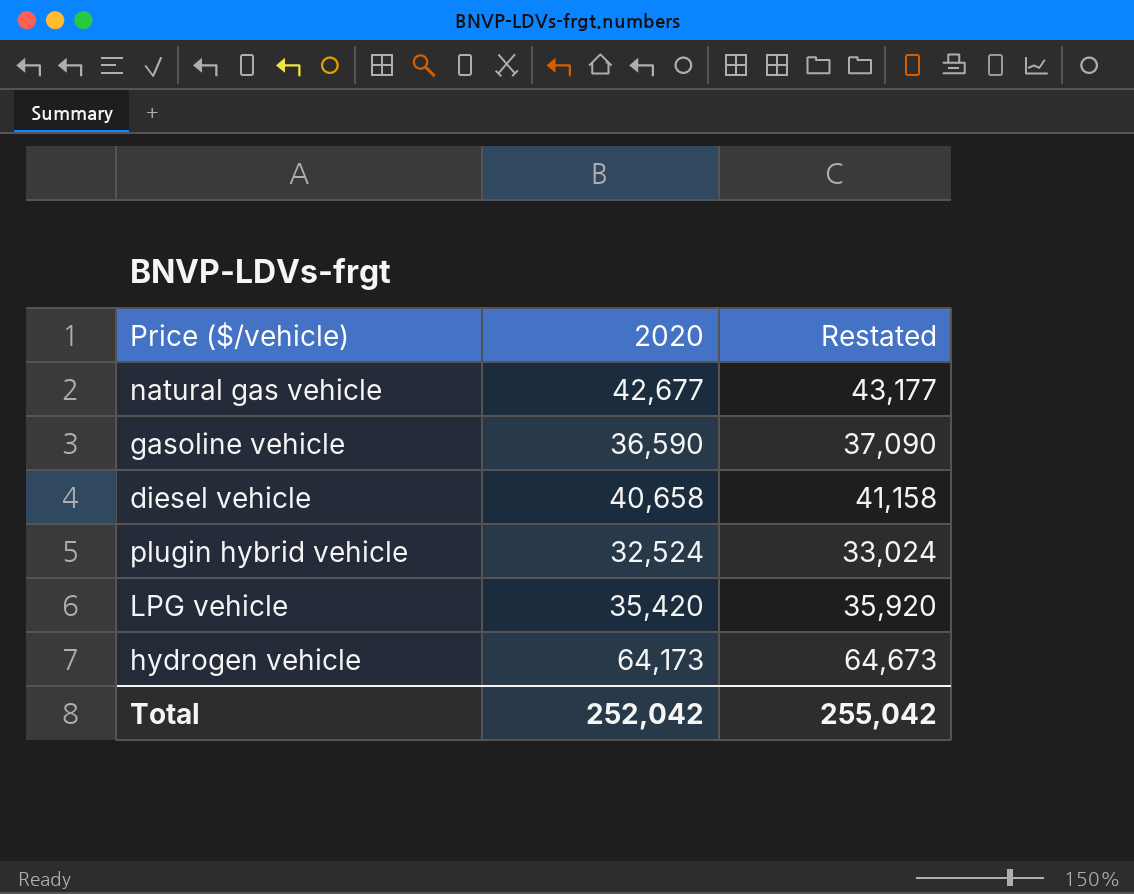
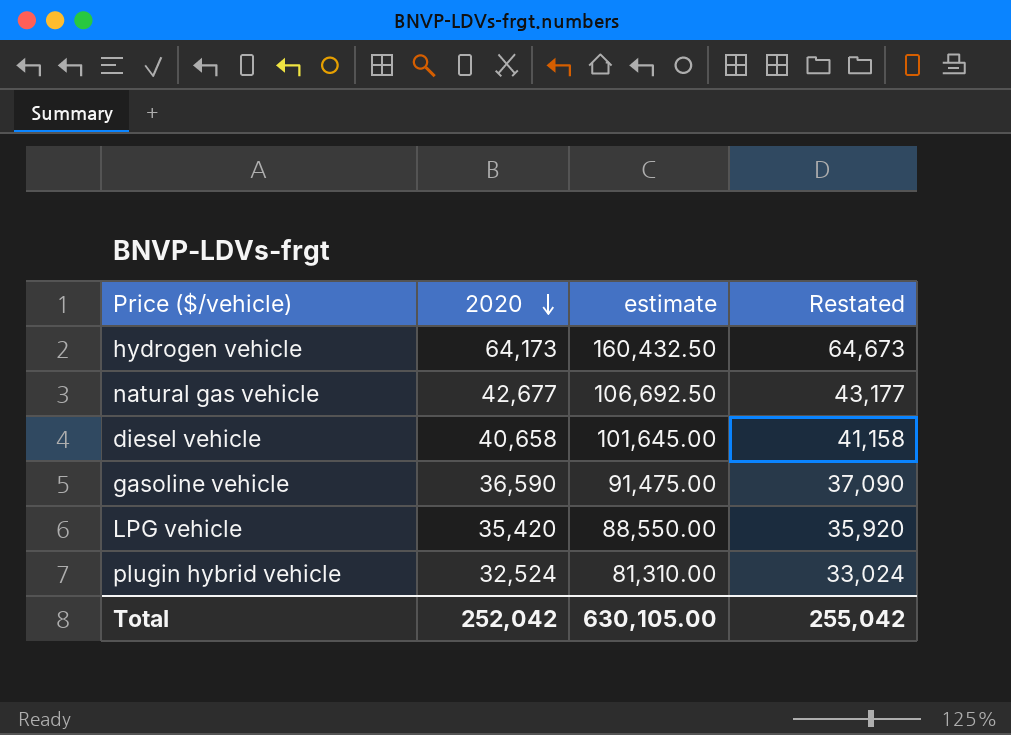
row order: none -> 2020 descending
column estimate | formula: none -> [2020] * 2.5

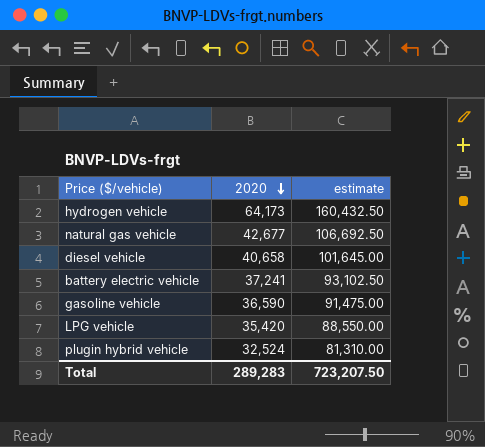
column Restated | formula: [2020] + 500 -> none
row battery electric vehicle: none -> 37,241 | 93,102.50
Total | 2020: 252,042 -> 289,283
Total | estimate: 630,105.00 -> 723,207.50

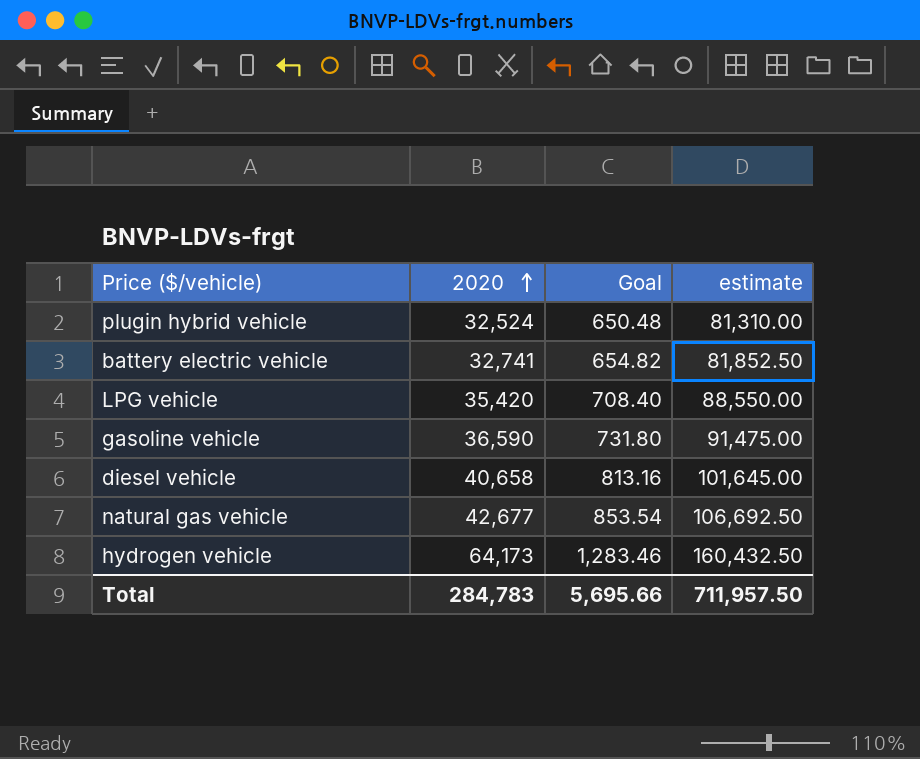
row order: 2020 descending -> 2020 ascending
column Goal | formula: none -> [2020] * 0.02
battery electric vehicle | 2020: 37,241 -> 32,741
battery electric vehicle | estimate: 93,102.50 -> 81,852.50
Total | 2020: 289,283 -> 284,783
Total | estimate: 723,207.50 -> 711,957.50

